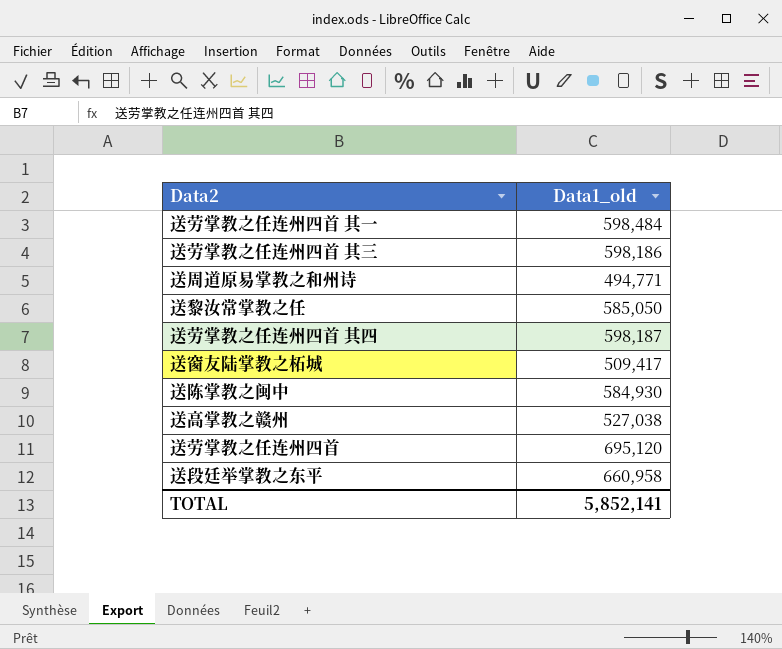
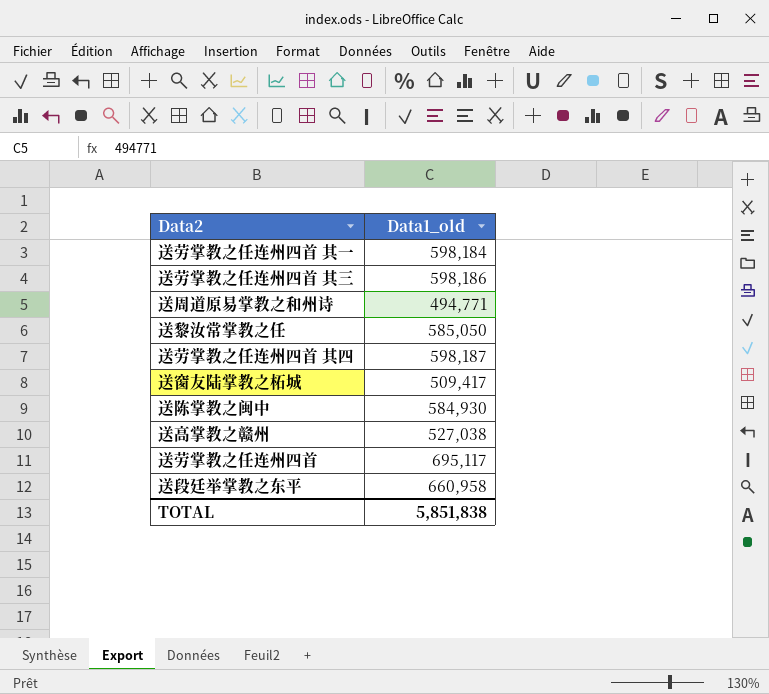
送劳掌教之任连州四首 其一 | Data1_old: 598,484 -> 598,184
送劳掌教之任连州四首 | Data1_old: 695,120 -> 695,117
TOTAL | Data1_old: 5,852,141 -> 5,851,838

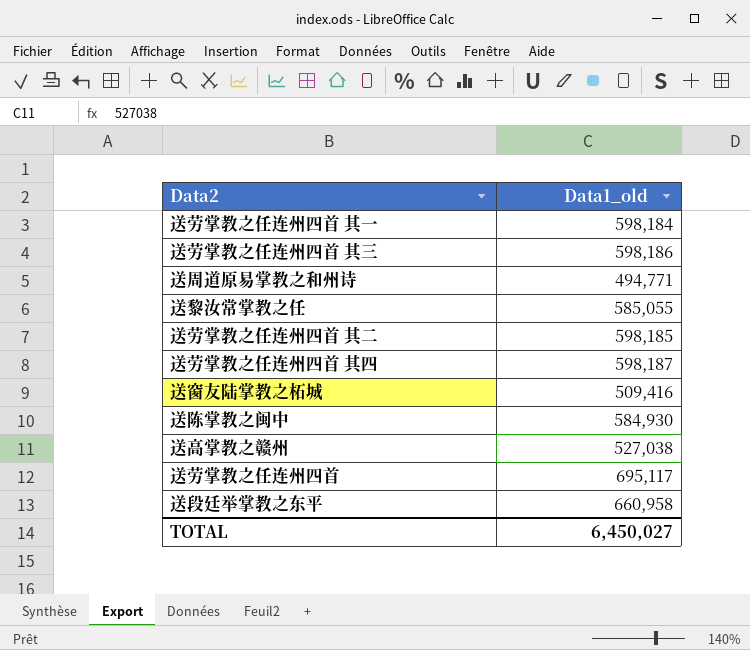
送黎汝常掌教之任 | Data1_old: 585,050 -> 585,055
row 送劳掌教之任连州四首 其二: none -> 598,185
送窗友陆掌教之柘城 | Data1_old: 509,417 -> 509,416
TOTAL | Data1_old: 5,851,838 -> 6,450,027

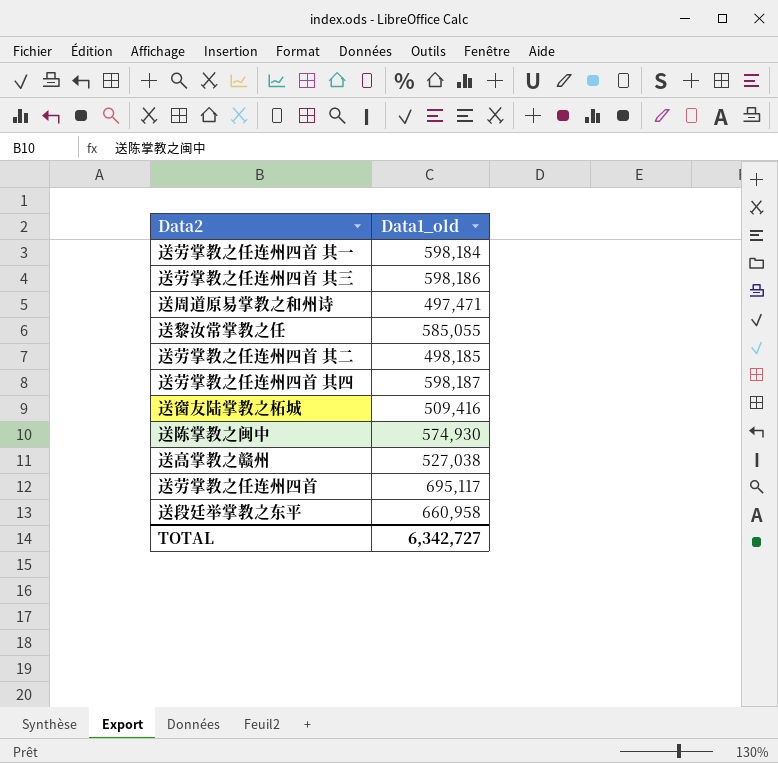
送周道原易掌教之和州诗 | Data1_old: 494,771 -> 497,471
送劳掌教之任连州四首 其二 | Data1_old: 598,185 -> 498,185
送陈掌教之闽中 | Data1_old: 584,930 -> 574,930
TOTAL | Data1_old: 6,450,027 -> 6,342,727

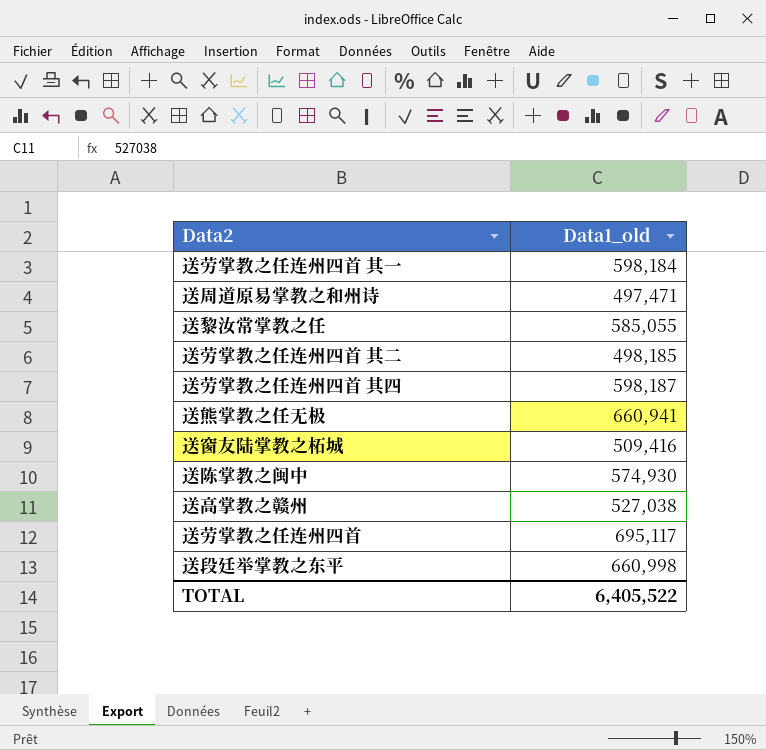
row 送劳掌教之任连州四首 其三: 598,186 -> none
row 送熊掌教之任无极: none -> 660,941
送段廷举掌教之东平 | Data1_old: 660,958 -> 660,998
TOTAL | Data1_old: 6,342,727 -> 6,405,522

